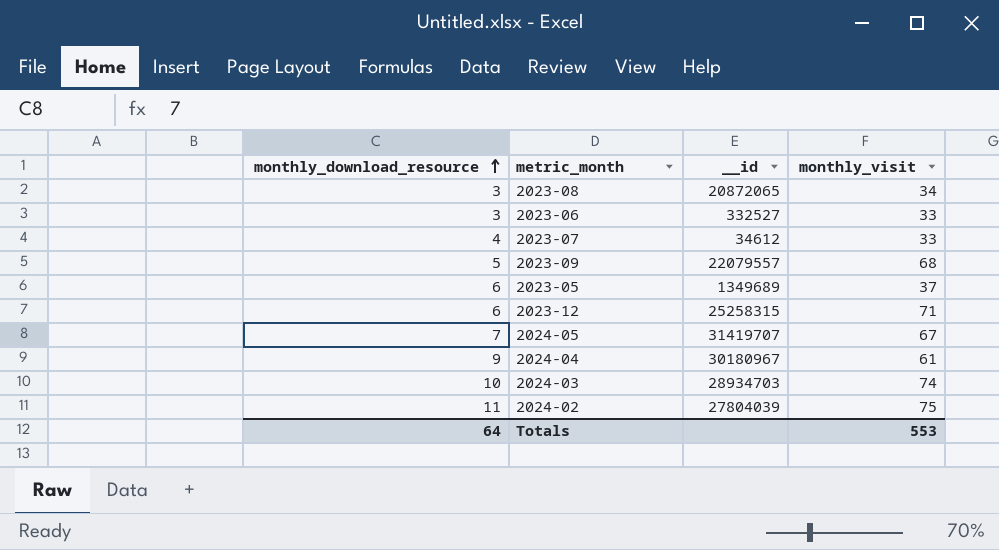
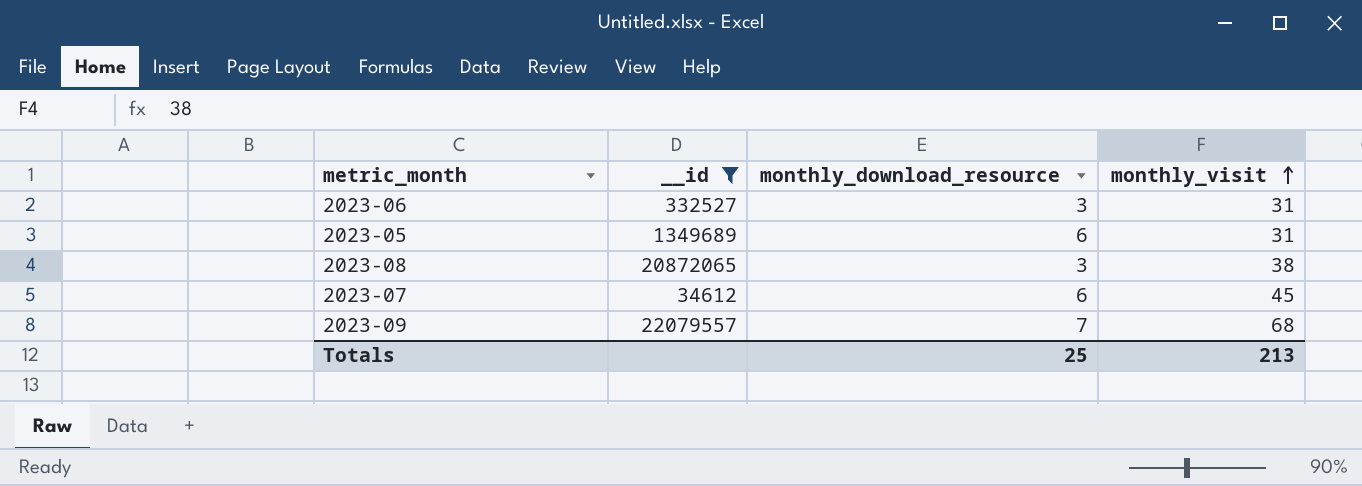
filter: none -> __id <= 22079557
row order: monthly_download_resource ascending -> monthly_visit ascending
column monthly_download_resource | position: 1 -> 3
2023-06 | monthly_visit: 33 -> 31
2023-05 | monthly_visit: 37 -> 31
2023-08 | monthly_visit: 34 -> 38
2023-07 | monthly_download_resource: 4 -> 6
2023-07 | monthly_visit: 33 -> 45
2023-09 | monthly_download_resource: 5 -> 7
Totals | monthly_download_resource: 64 -> 25
Totals | monthly_visit: 553 -> 213

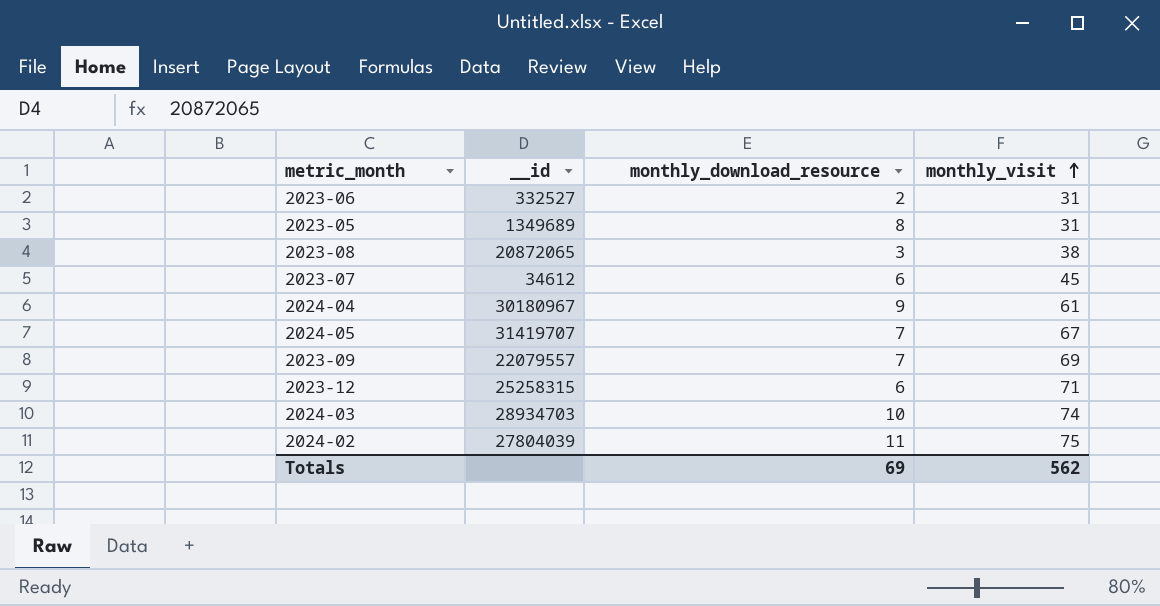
filter: __id <= 22079557 -> none
2023-06 | monthly_download_resource: 3 -> 2
2023-05 | monthly_download_resource: 6 -> 8
2023-09 | monthly_visit: 68 -> 69
Totals | monthly_download_resource: 25 -> 69
Totals | monthly_visit: 213 -> 562

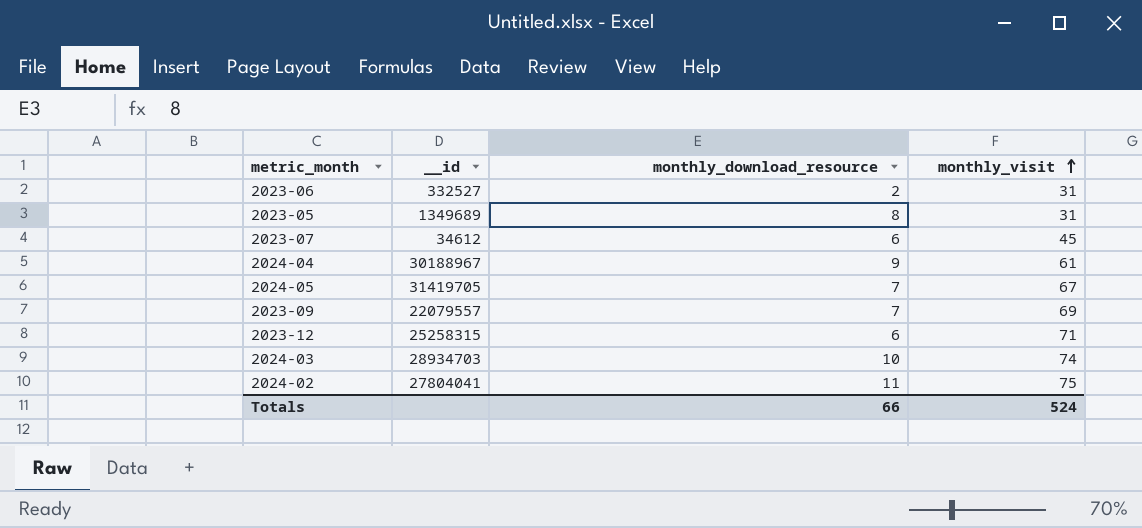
row 2023-08: 20872065 | 3 | 38 -> none
2024-04 | __id: 30180967 -> 30188967
2024-05 | __id: 31419707 -> 31419705
2024-02 | __id: 27804039 -> 27804041
Totals | monthly_download_resource: 69 -> 66
Totals | monthly_visit: 562 -> 524

